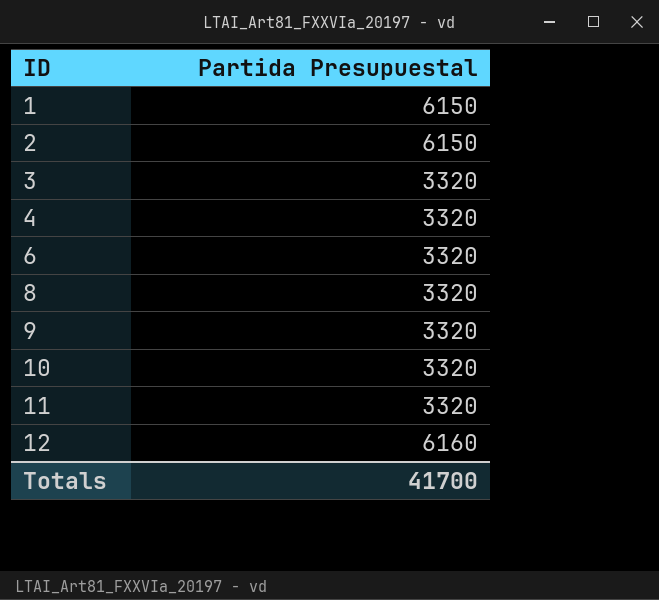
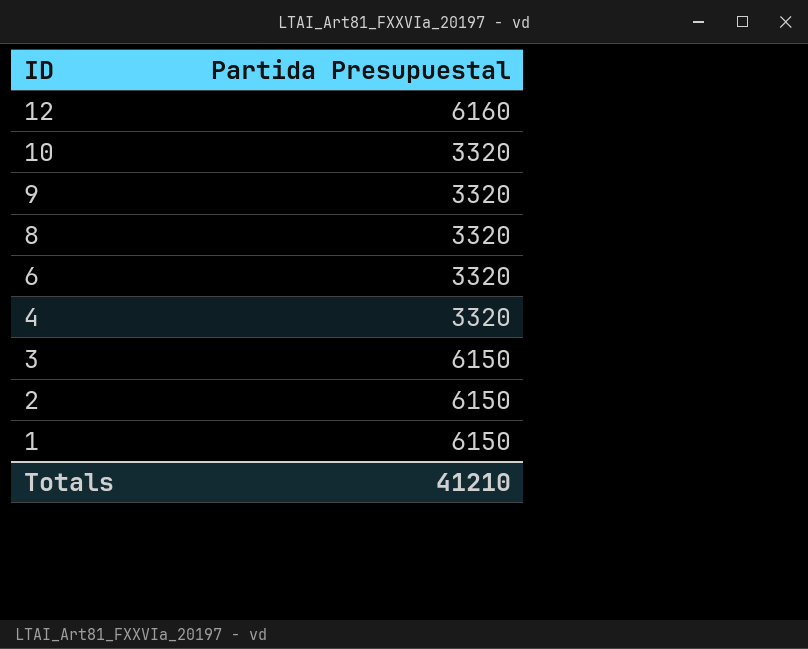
row order: ID ascending -> ID descending
row 11: 3320 -> none
3 | Partida Presupuestal: 3320 -> 6150
Totals | Partida Presupuestal: 41700 -> 41210

